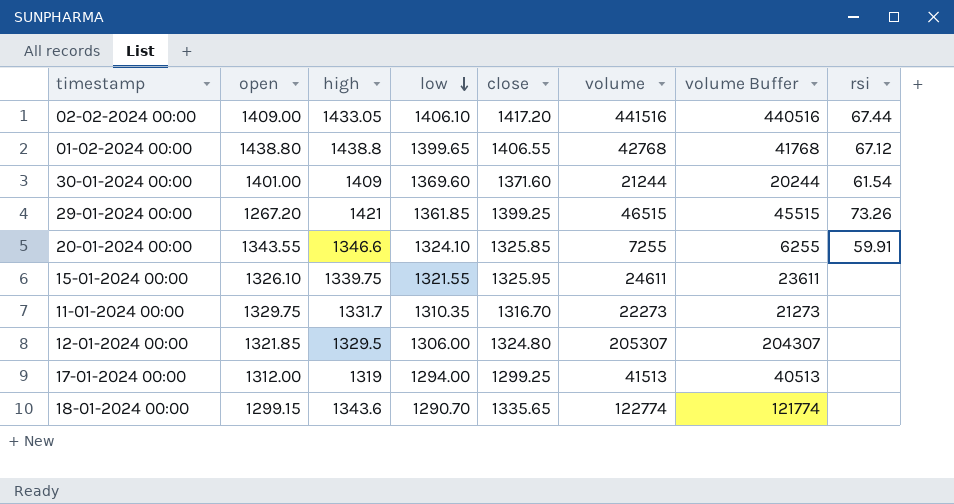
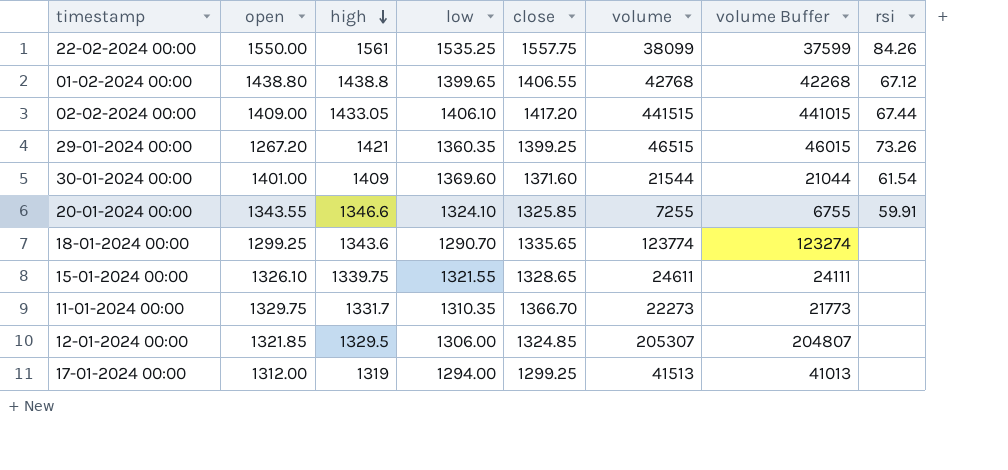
row order: low descending -> high descending
column volume Buffer | formula: [volume] - 1000 -> [volume] - 500
row 22-02-2024 00:00: none -> 1550.00 | 1561 | 1535.25 | 1557.75 | 38099 | 37599 | 84.26
02-02-2024 00:00 | volume: 441516 -> 441515
29-01-2024 00:00 | low: 1361.85 -> 1360.35
30-01-2024 00:00 | volume: 21244 -> 21544
18-01-2024 00:00 | open: 1299.15 -> 1299.25
18-01-2024 00:00 | volume: 122774 -> 123774
15-01-2024 00:00 | close: 1325.95 -> 1328.65
11-01-2024 00:00 | close: 1316.70 -> 1366.70
12-01-2024 00:00 | close: 1324.80 -> 1324.85

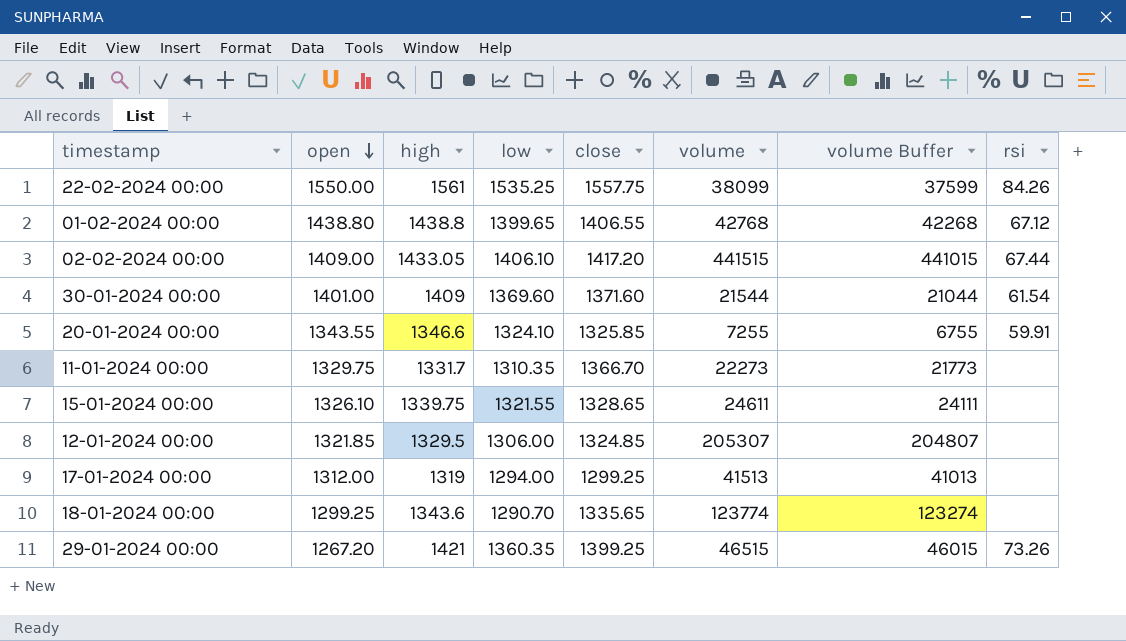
row order: high descending -> open descending

